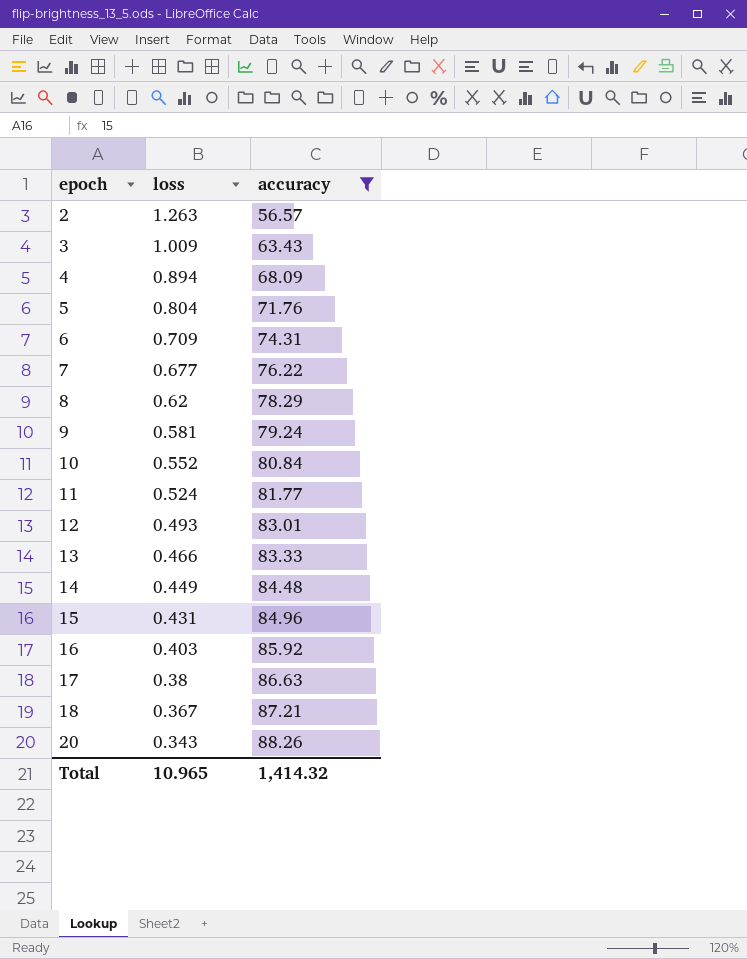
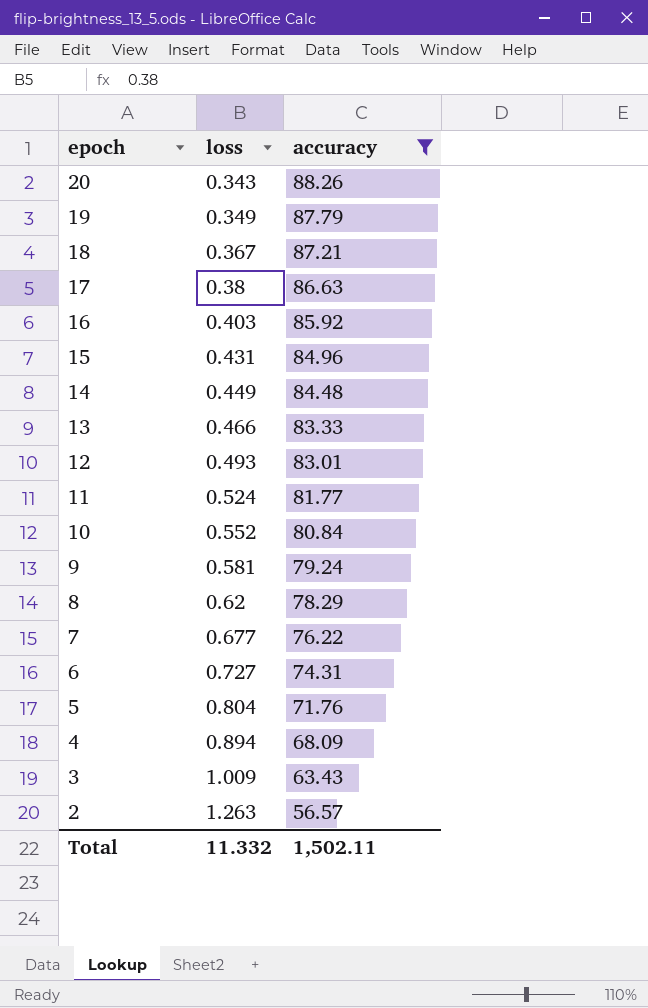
row order: epoch ascending -> epoch descending
row 19: none -> 0.349 | 87.79
6 | loss: 0.709 -> 0.727
Total | loss: 10.965 -> 11.332
Total | accuracy: 1,414.32 -> 1,502.11

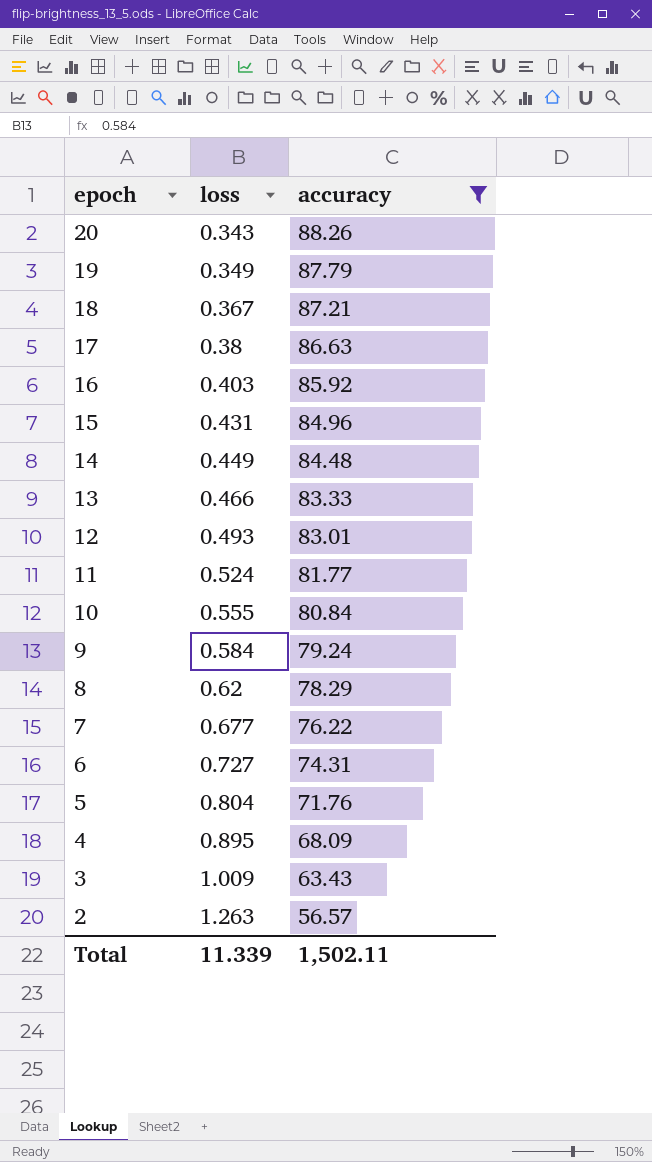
10 | loss: 0.552 -> 0.555
9 | loss: 0.581 -> 0.584
4 | loss: 0.894 -> 0.895
Total | loss: 11.332 -> 11.339

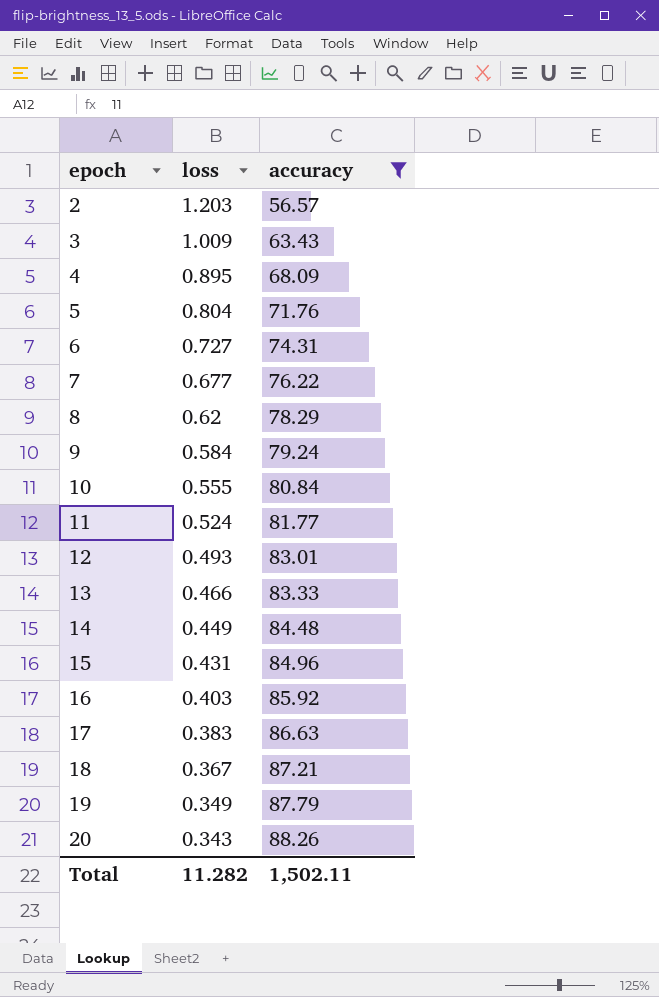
row order: epoch descending -> epoch ascending
2 | loss: 1.263 -> 1.203
17 | loss: 0.38 -> 0.383
Total | loss: 11.339 -> 11.282

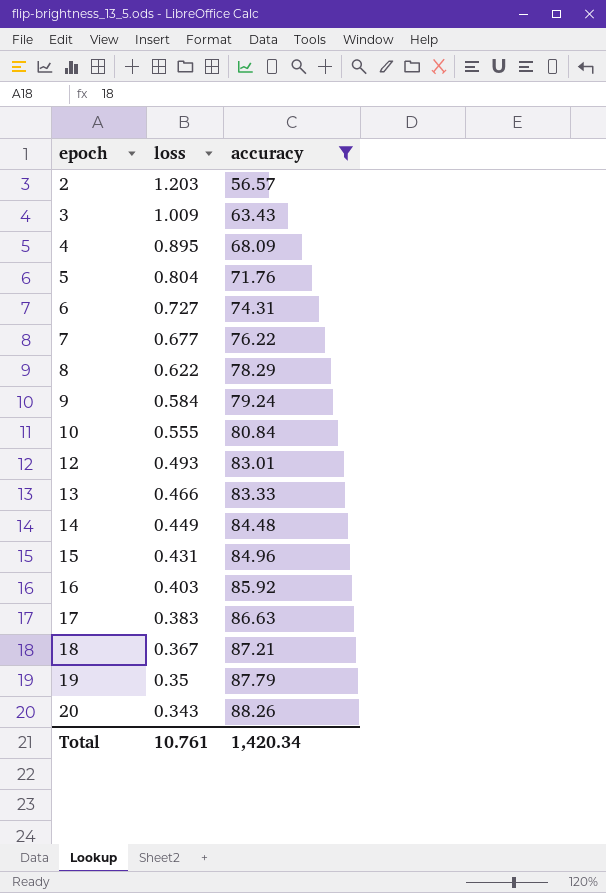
row 11: 0.524 | 81.77 -> none
8 | loss: 0.62 -> 0.622
19 | loss: 0.349 -> 0.35
Total | loss: 11.282 -> 10.761
Total | accuracy: 1,502.11 -> 1,420.34

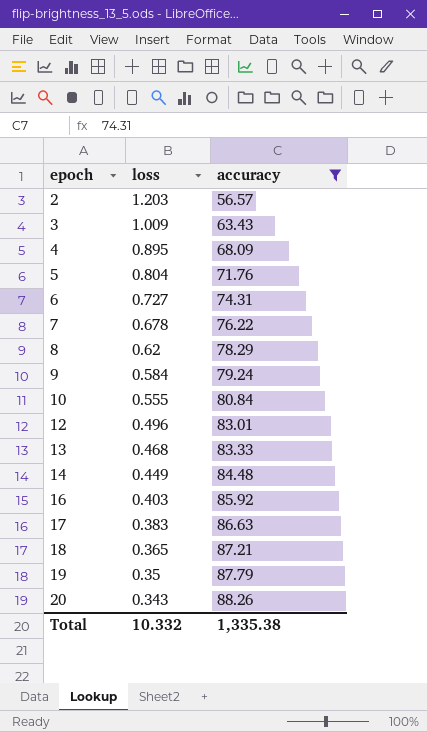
row 15: 0.431 | 84.96 -> none
7 | loss: 0.677 -> 0.678
8 | loss: 0.622 -> 0.62
12 | loss: 0.493 -> 0.496
13 | loss: 0.466 -> 0.468
18 | loss: 0.367 -> 0.365
Total | loss: 10.761 -> 10.332
Total | accuracy: 1,420.34 -> 1,335.38

